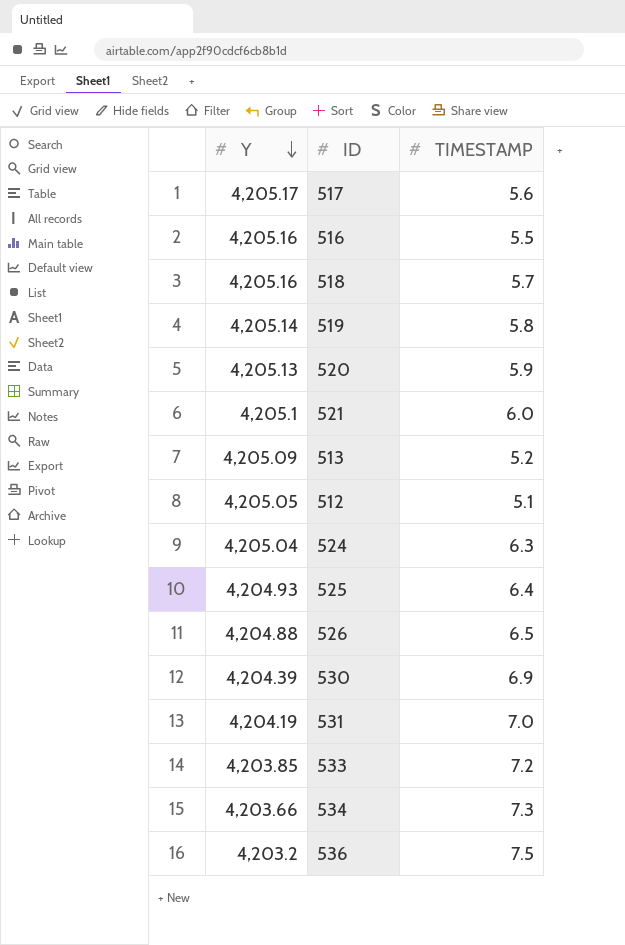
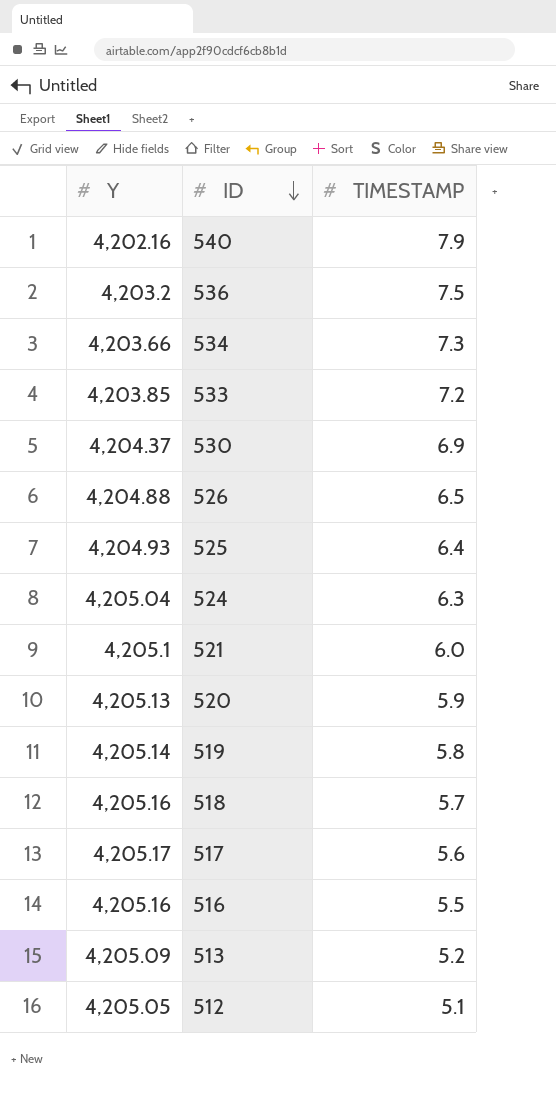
row order: Y descending -> ID descending
row 531: 4,204.19 | 7.0 -> none
row 540: none -> 4,202.16 | 7.9
530 | Y: 4,204.39 -> 4,204.37

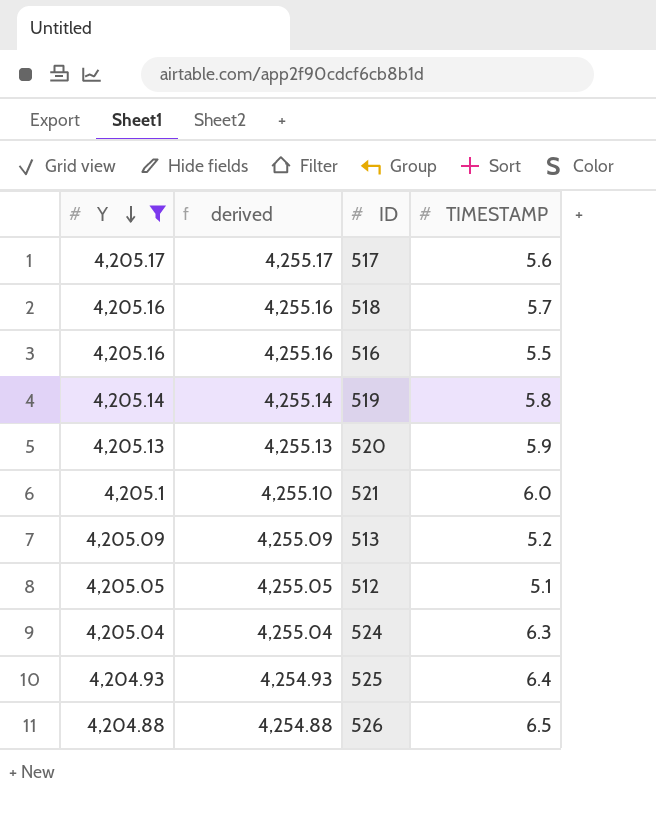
filter: none -> Y >= 4,204.88
row order: ID descending -> Y descending
column derived | formula: none -> [Y] + 50

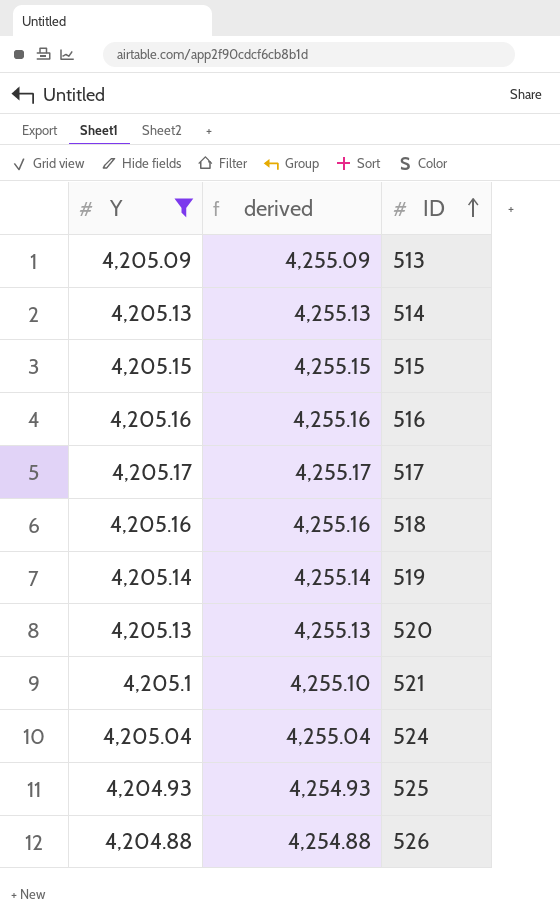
row order: Y descending -> ID ascending
column TIMESTAMP | position: 4 -> none
row 512: 4,205.05 | 4,255.05 | 5.1 -> none
row 514: none -> 4,205.13 | 4,255.13
row 515: none -> 4,205.15 | 4,255.15

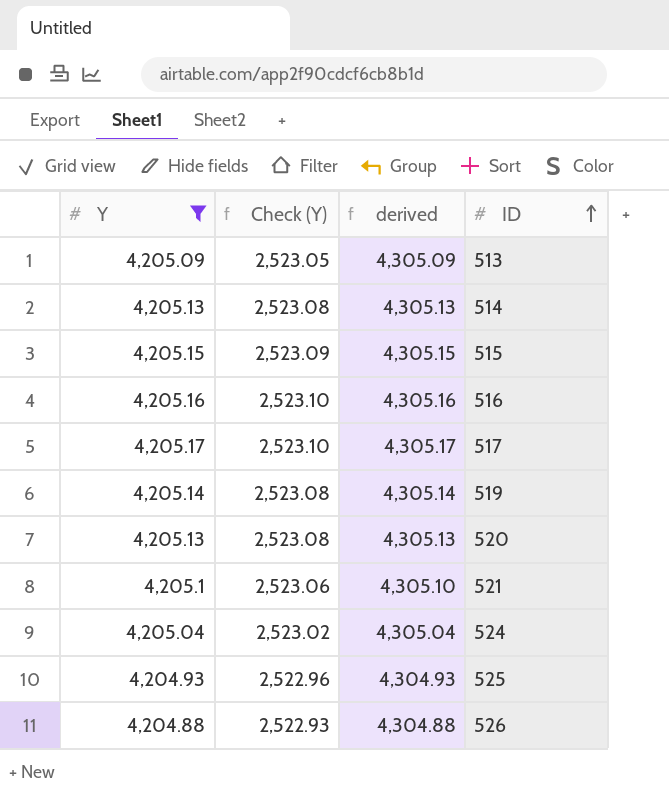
column Check (Y) | formula: none -> [Y] * 0.6
column derived | formula: [Y] + 50 -> [Y] + 100
row 518: 4,205.16 | 4,255.16 -> none

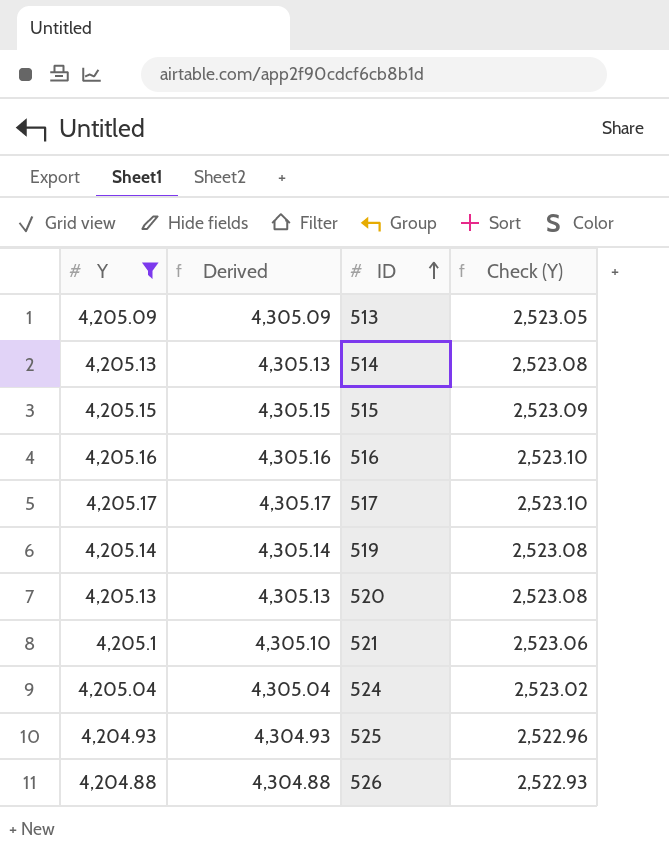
column name: derived -> Derived
column Check (Y) | position: 2 -> 4

